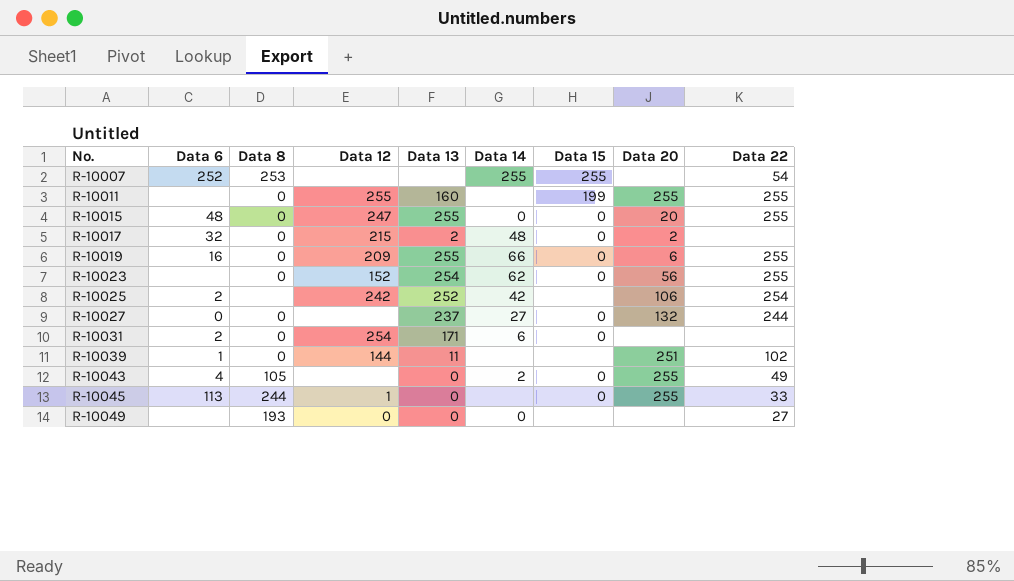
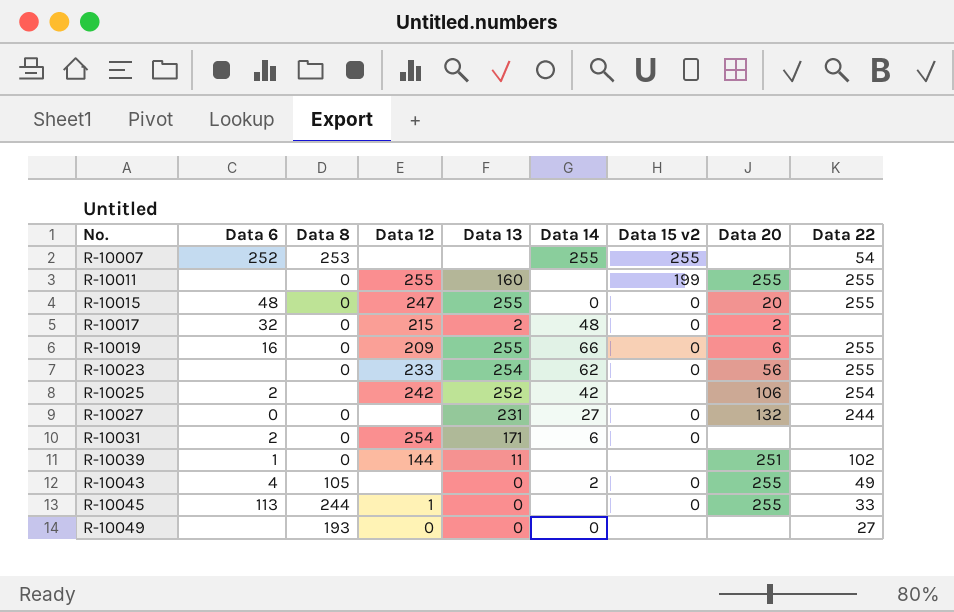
column name: Data 15 -> Data 15 v2
R-10023 | Data 12: 152 -> 233
R-10027 | Data 13: 237 -> 231

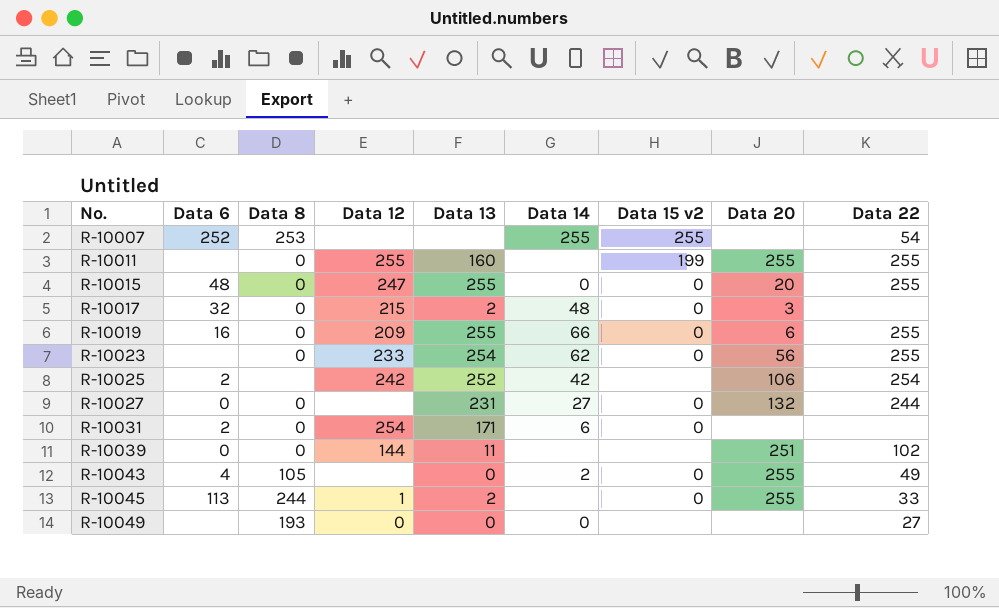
R-10017 | Data 20: 2 -> 3
R-10039 | Data 6: 1 -> 0
R-10045 | Data 13: 0 -> 2

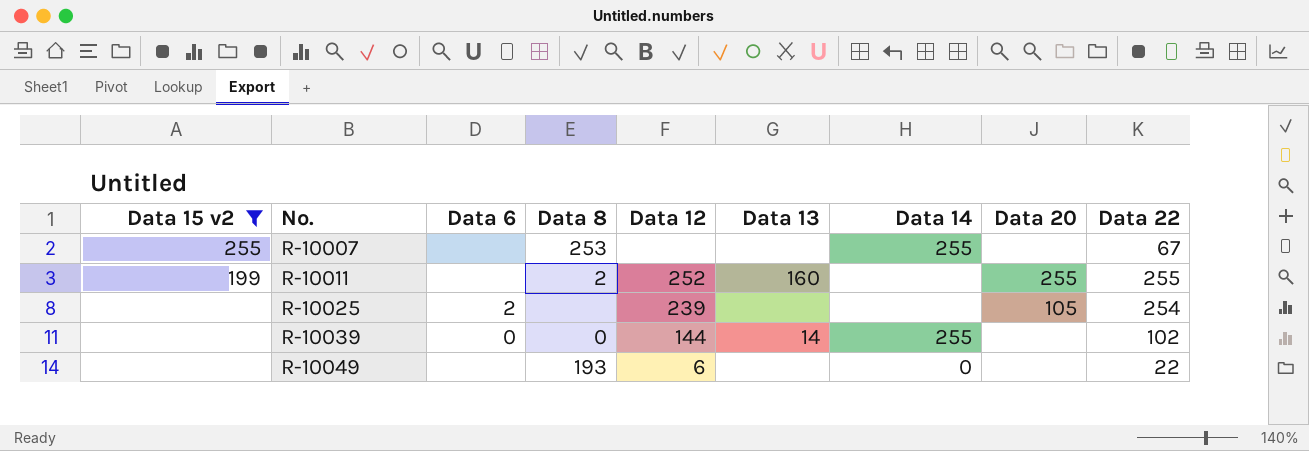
filter: none -> Data 15 v2 != 0
column Data 15 v2 | position: 7 -> 1
R-10007 | Data 6: 252 -> none
R-10007 | Data 22: 54 -> 67
R-10011 | Data 8: 0 -> 2
R-10011 | Data 12: 255 -> 252
R-10025 | Data 12: 242 -> 239
R-10025 | Data 13: 252 -> none
R-10025 | Data 14: 42 -> none
R-10025 | Data 20: 106 -> 105
R-10039 | Data 13: 11 -> 14
R-10039 | Data 14: none -> 255
R-10039 | Data 20: 251 -> none
R-10049 | Data 12: 0 -> 6
R-10049 | Data 13: 0 -> none
R-10049 | Data 22: 27 -> 22

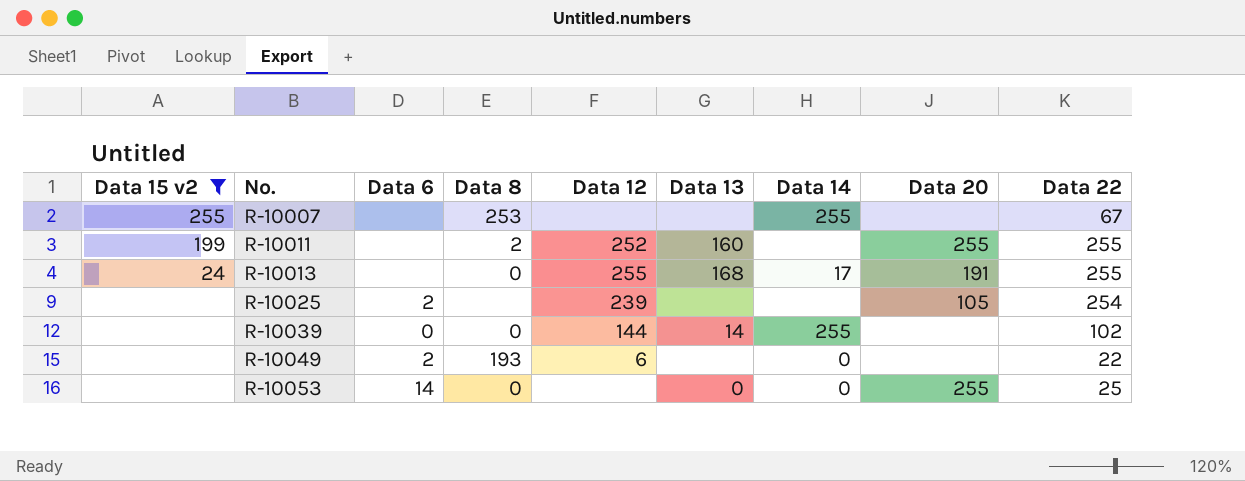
row R-10013: none -> 24 | none | 0 | 255 | 168 | 17 | 191 | 255
R-10049 | Data 6: none -> 2
row R-10053: none -> none | 14 | 0 | none | 0 | 0 | 255 | 25

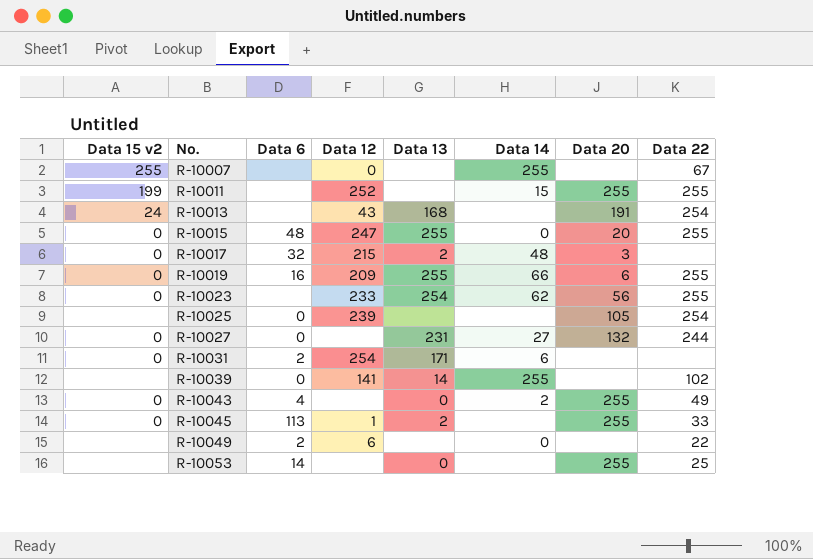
filter: Data 15 v2 != 0 -> none
column Data 8 | position: 4 -> none
R-10007 | Data 12: none -> 0
R-10011 | Data 13: 160 -> none
R-10011 | Data 14: none -> 15
R-10013 | Data 12: 255 -> 43
R-10013 | Data 14: 17 -> none
R-10013 | Data 22: 255 -> 254
R-10025 | Data 6: 2 -> 0
R-10039 | Data 12: 144 -> 141
R-10053 | Data 14: 0 -> none

